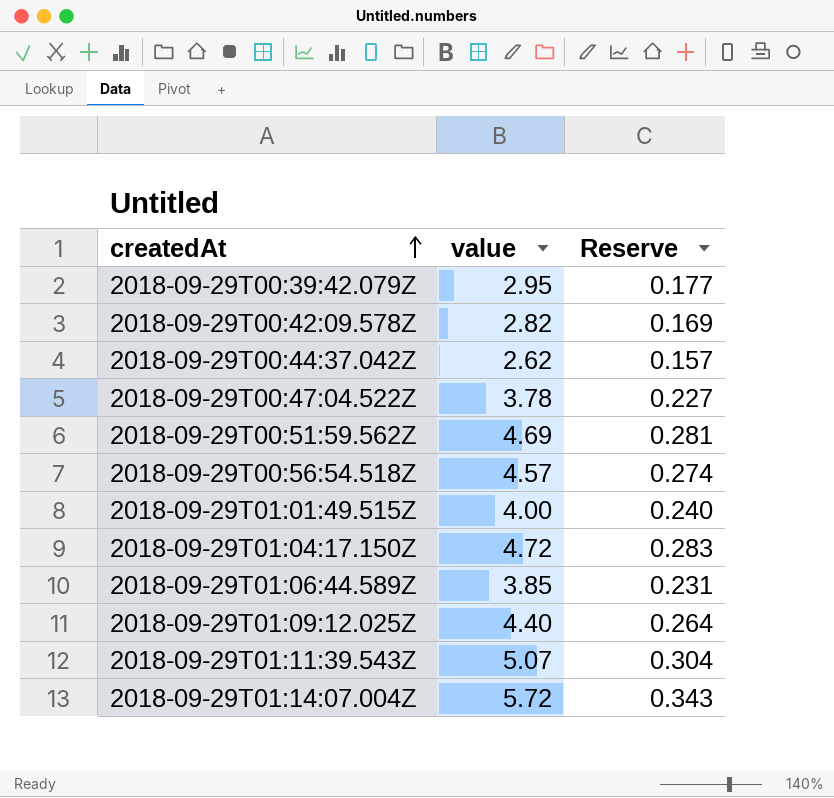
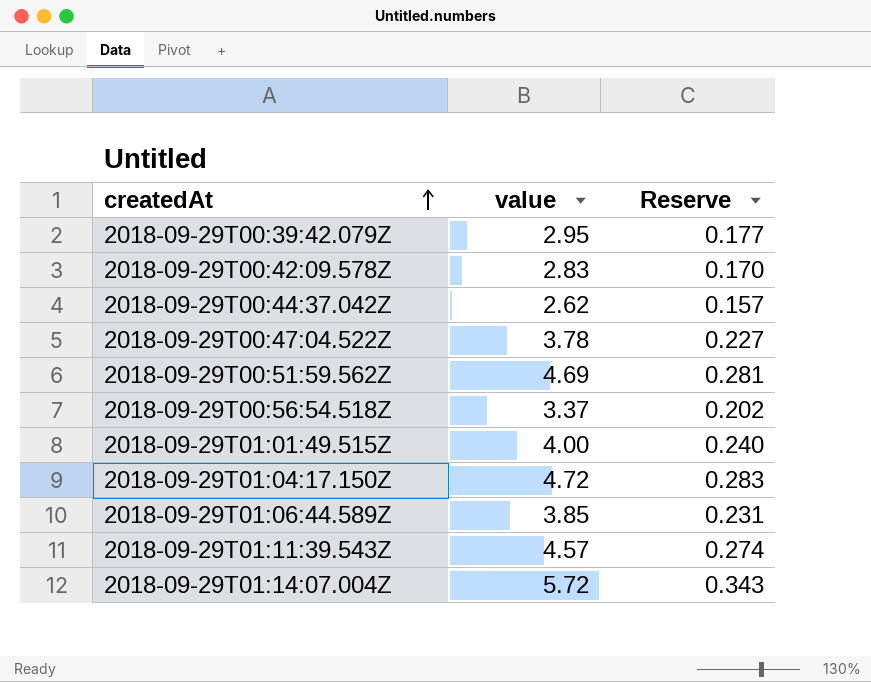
row 2018-09-29T01:09:12.025Z: 4.40 | 0.264 -> none
2018-09-29T00:42:09.578Z | value: 2.82 -> 2.83
2018-09-29T00:42:09.578Z | Reserve: 0.169 -> 0.170
2018-09-29T00:56:54.518Z | value: 4.57 -> 3.37
2018-09-29T00:56:54.518Z | Reserve: 0.274 -> 0.202
2018-09-29T01:11:39.543Z | value: 5.07 -> 4.57
2018-09-29T01:11:39.543Z | Reserve: 0.304 -> 0.274

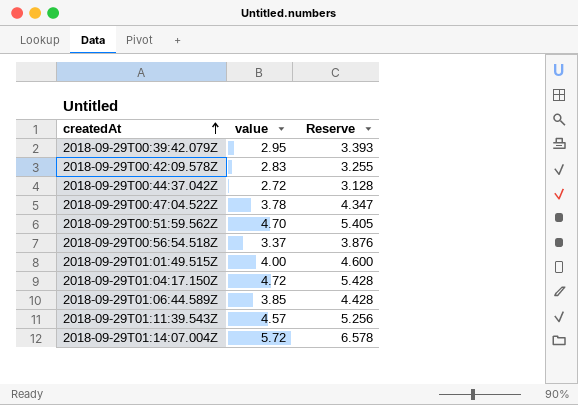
column Reserve | formula: [value] * 0.06 -> [value] * 1.15
2018-09-29T00:44:37.042Z | value: 2.62 -> 2.72
2018-09-29T00:51:59.562Z | value: 4.69 -> 4.70

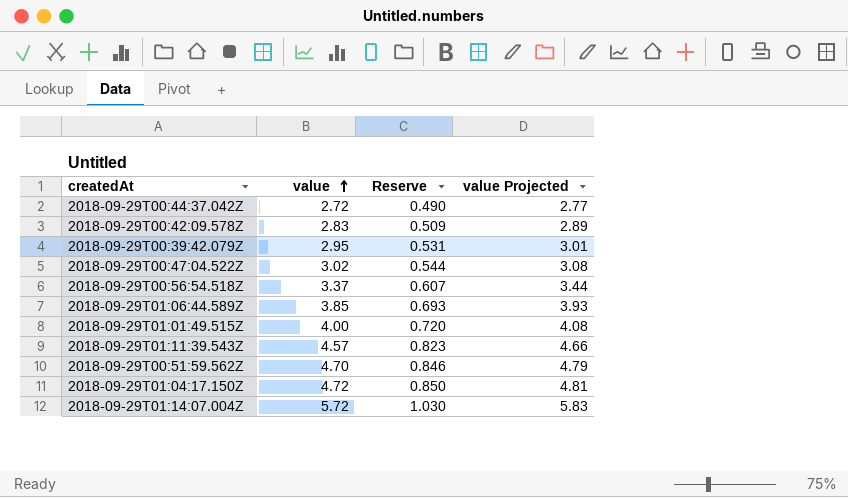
row order: createdAt ascending -> value ascending
column Reserve | formula: [value] * 1.15 -> [value] * 0.18
column value Projected | formula: none -> [value] * 1.02
2018-09-29T00:47:04.522Z | value: 3.78 -> 3.02

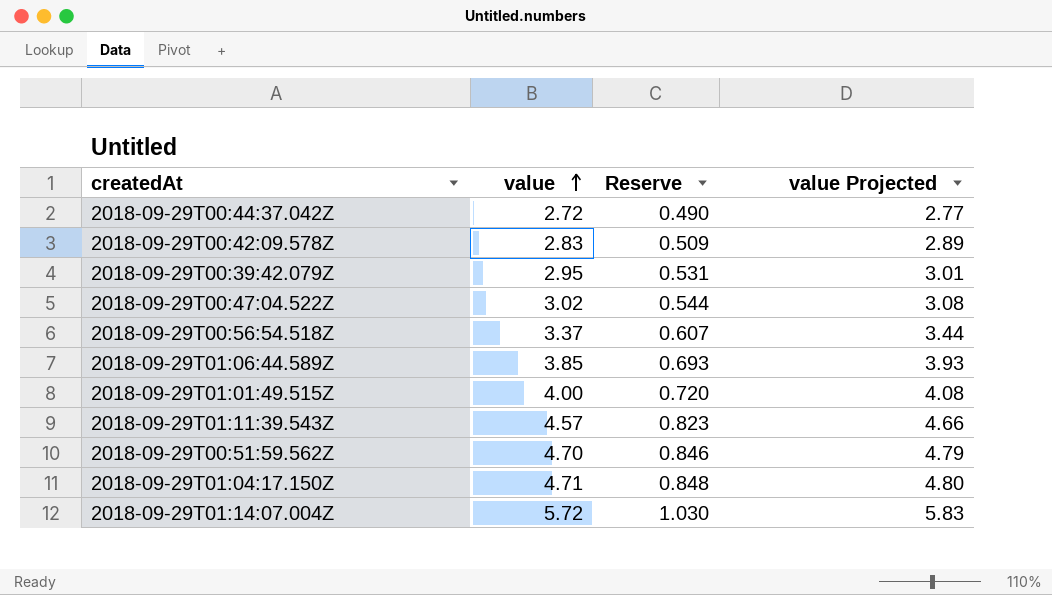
2018-09-29T01:04:17.150Z | value: 4.72 -> 4.71
2018-09-29T01:04:17.150Z | Reserve: 0.850 -> 0.848
2018-09-29T01:04:17.150Z | value Projected: 4.81 -> 4.80

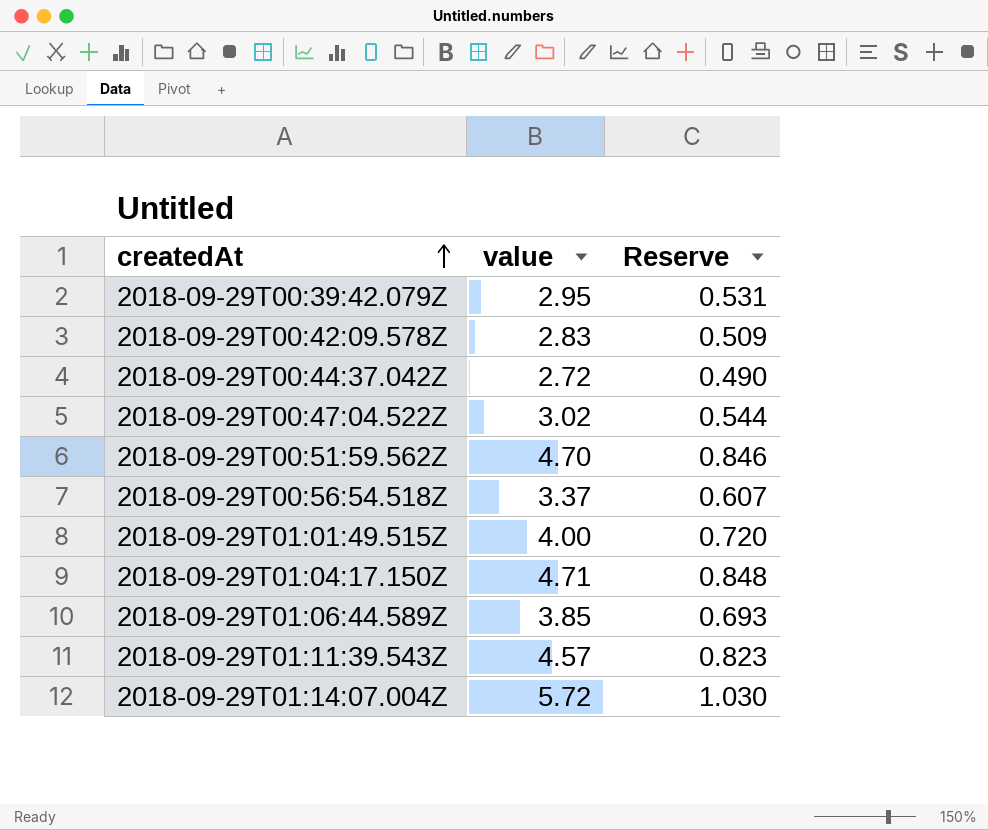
row order: value ascending -> createdAt ascending
column value Projected | formula: [value] * 1.02 -> none

